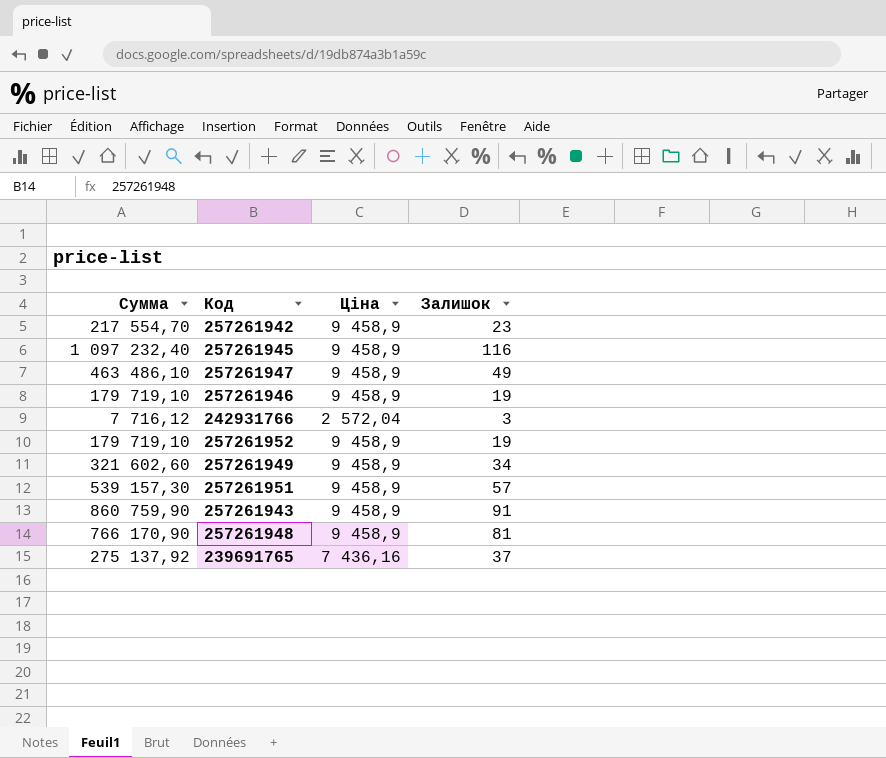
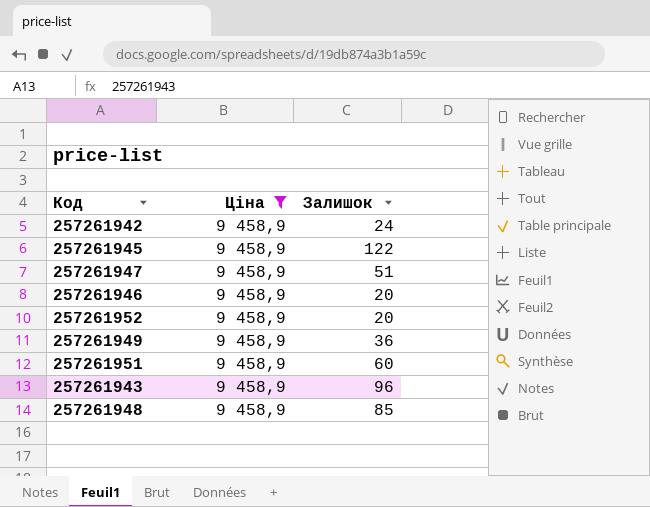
filter: none -> Ціна = 9 458,9
column Сумма | formula: [Ціна] * [Залишок] -> none
257261942 | Залишок: 23 -> 24
257261945 | Залишок: 116 -> 122
257261947 | Залишок: 49 -> 51
257261946 | Залишок: 19 -> 20
257261952 | Залишок: 19 -> 20
257261949 | Залишок: 34 -> 36
257261951 | Залишок: 57 -> 60
257261943 | Залишок: 91 -> 96
257261948 | Залишок: 81 -> 85

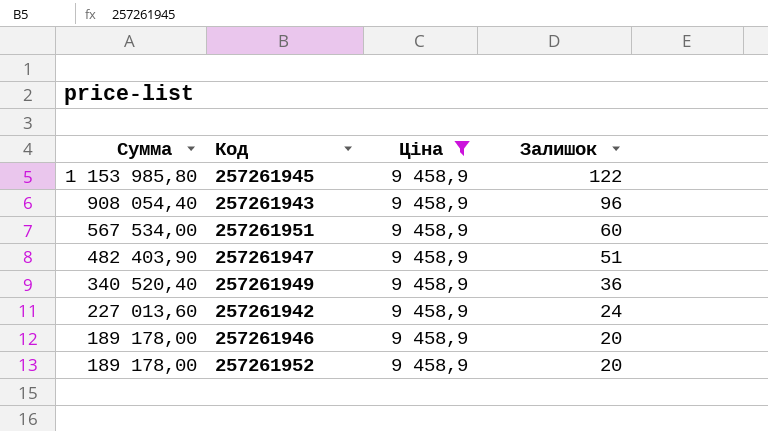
row order: none -> Сумма descending
column Сумма | formula: none -> [Ціна] * [Залишок]
row 257261948: 9 458,9 | 85 -> none

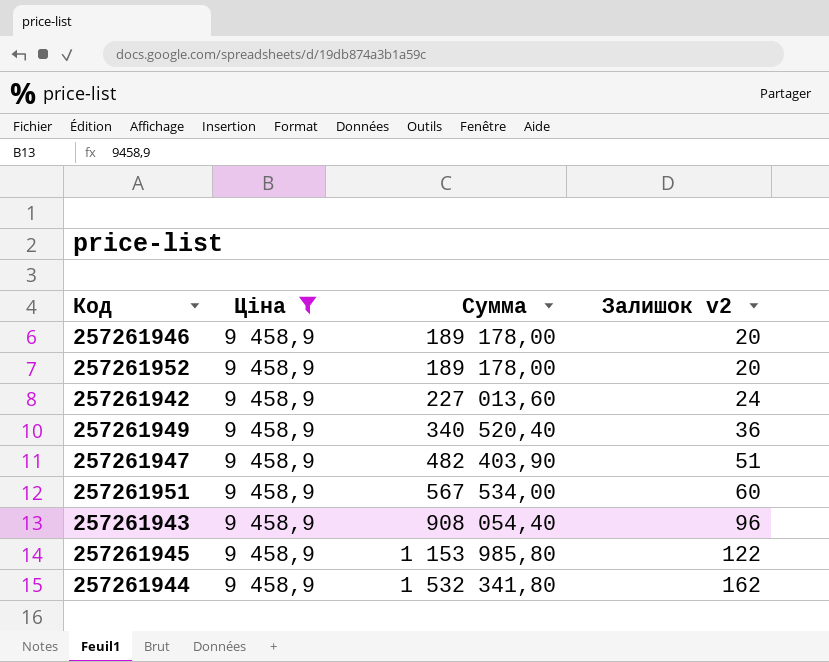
row order: Сумма descending -> Сумма ascending
column Сумма | position: 1 -> 3
column name: Залишок -> Залишок v2
row 257261944: none -> 9 458,9 | 1 532 341,80 | 162

